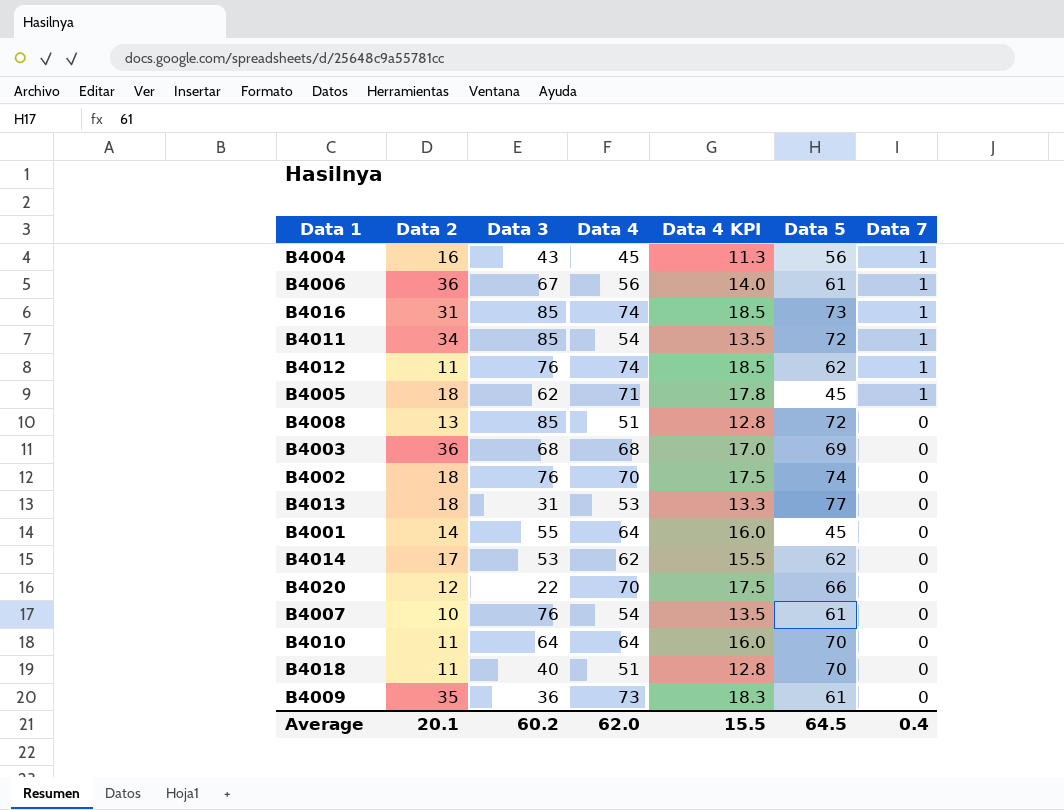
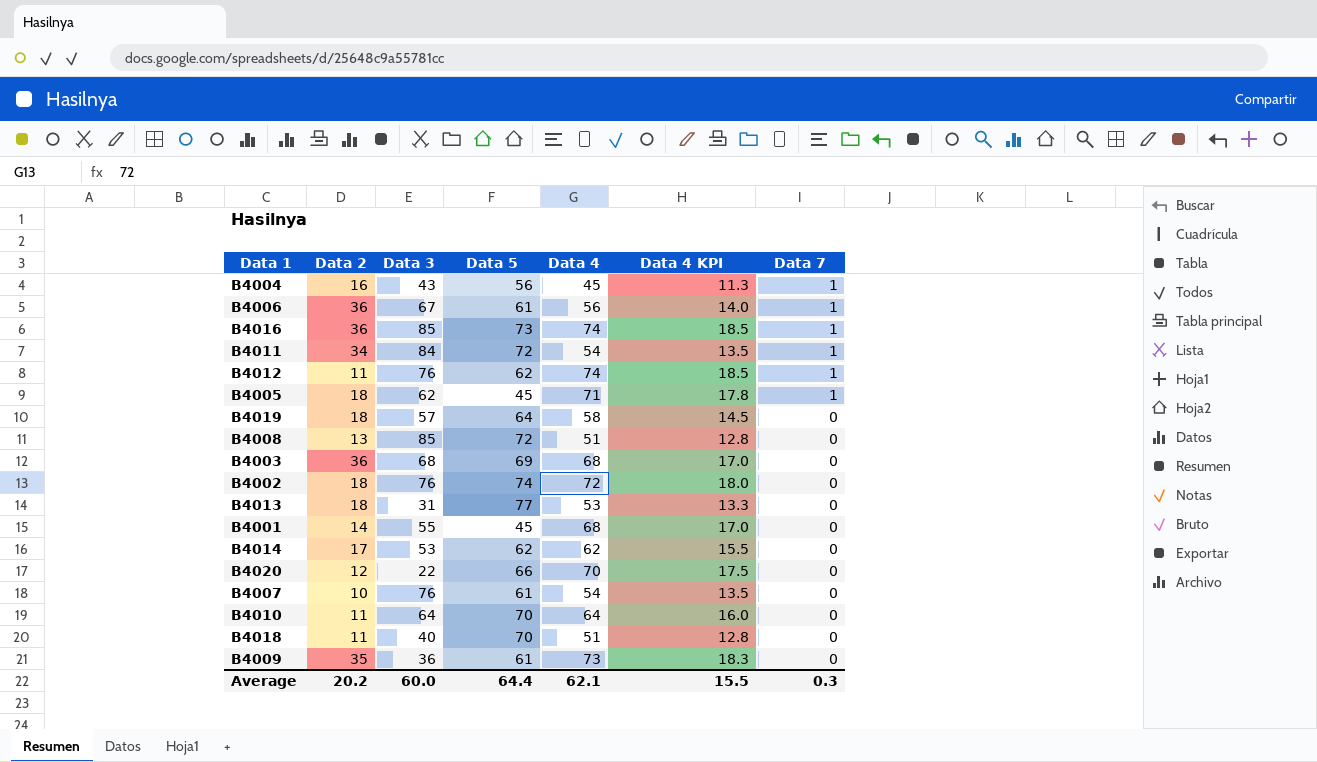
column Data 5 | position: 6 -> 4
B4016 | Data 2: 31 -> 36
B4011 | Data 3: 85 -> 84
row B4019: none -> 18 | 57 | 64 | 58 | 14.5 | 0
B4002 | Data 4: 70 -> 72
B4002 | Data 4 KPI: 17.5 -> 18.0
B4001 | Data 4: 64 -> 68
B4001 | Data 4 KPI: 16.0 -> 17.0
Average | Data 2: 20.1 -> 20.2
Average | Data 3: 60.2 -> 60.0
Average | Data 5: 64.5 -> 64.4
Average | Data 4: 62.0 -> 62.1
Average | Data 7: 0.4 -> 0.3

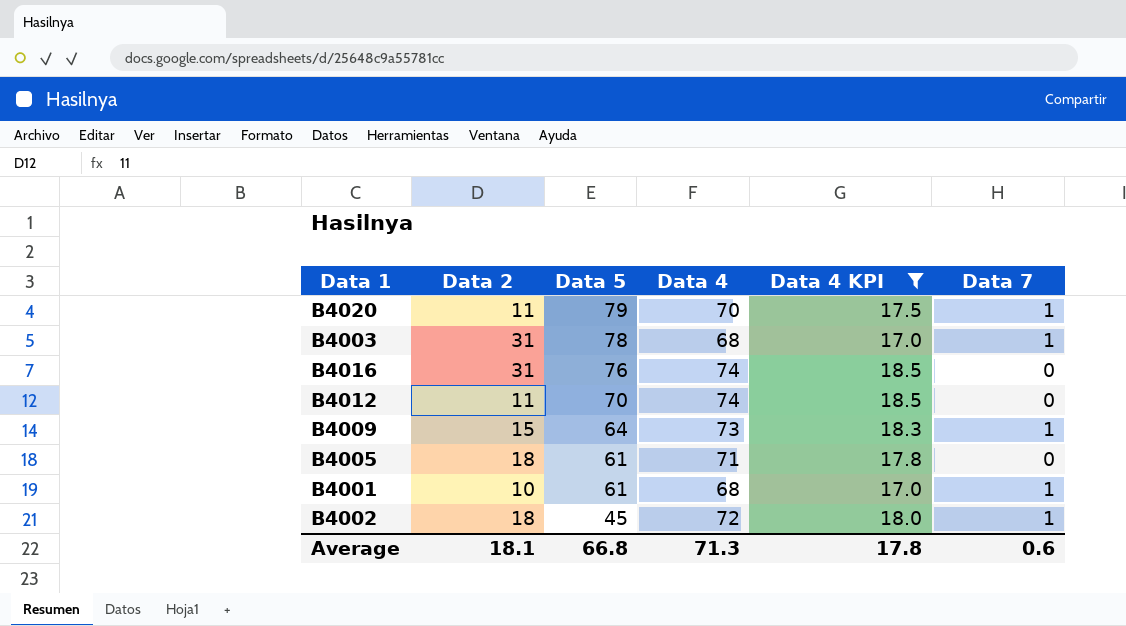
filter: none -> Data 4 KPI >= 17.0
row order: Data 7 descending -> Data 5 descending
column Data 3 | position: 3 -> none
B4020 | Data 2: 12 -> 11
B4020 | Data 5: 66 -> 79
B4020 | Data 7: 0 -> 1
B4003 | Data 2: 36 -> 31
B4003 | Data 5: 69 -> 78
B4003 | Data 7: 0 -> 1
B4016 | Data 2: 36 -> 31
B4016 | Data 5: 73 -> 76
B4016 | Data 7: 1 -> 0
B4012 | Data 5: 62 -> 70
B4012 | Data 7: 1 -> 0
B4009 | Data 2: 35 -> 15
B4009 | Data 5: 61 -> 64
B4009 | Data 7: 0 -> 1
B4005 | Data 5: 45 -> 61
B4005 | Data 7: 1 -> 0
B4001 | Data 2: 14 -> 10
B4001 | Data 5: 45 -> 61
B4001 | Data 7: 0 -> 1
B4002 | Data 5: 74 -> 45
B4002 | Data 7: 0 -> 1
Average | Data 2: 20.2 -> 18.1
Average | Data 5: 64.4 -> 66.8
Average | Data 4: 62.1 -> 71.3
Average | Data 4 KPI: 15.5 -> 17.8
Average | Data 7: 0.3 -> 0.6

